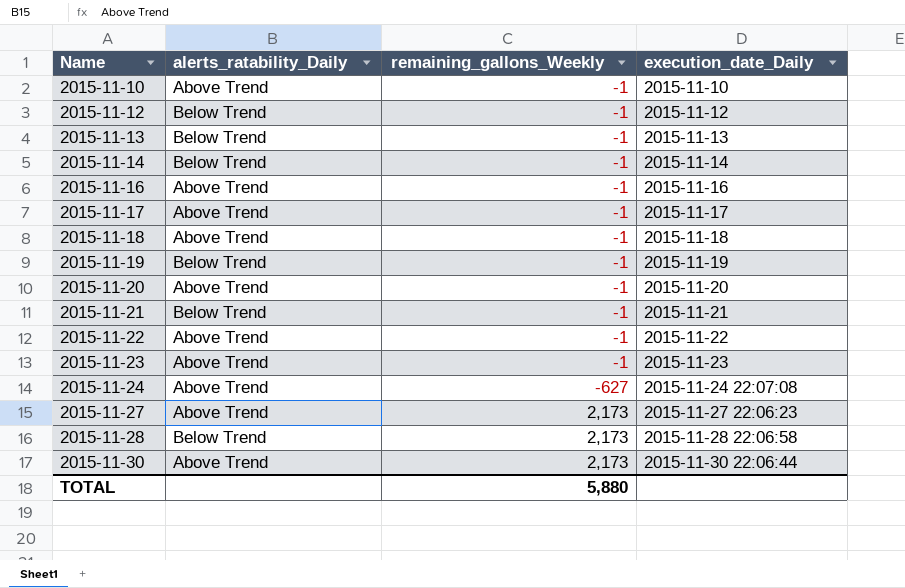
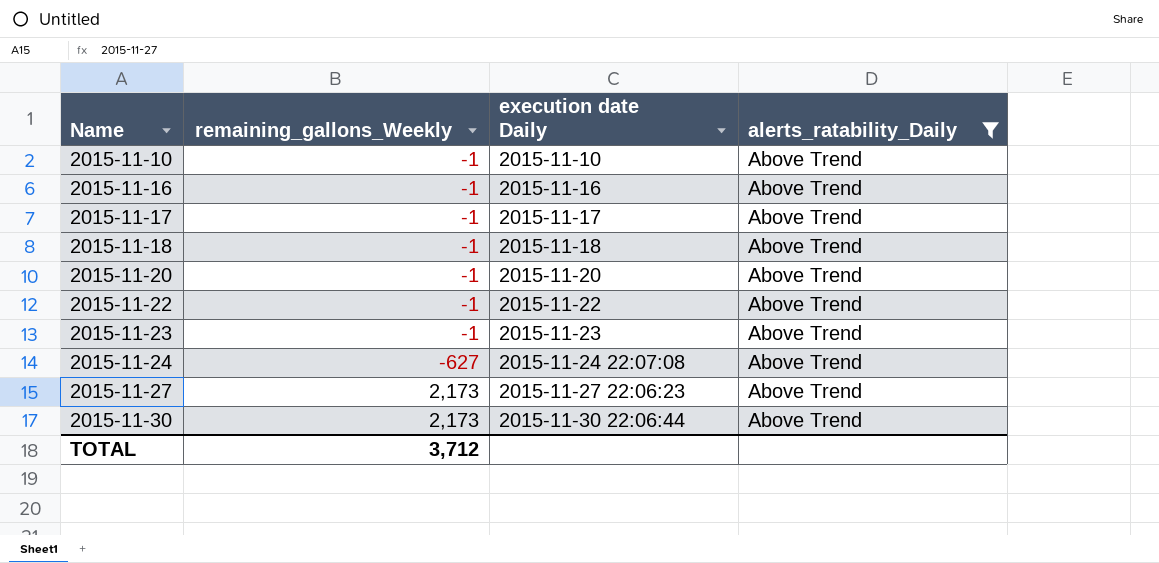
filter: none -> alerts_ratability_Daily = Above Trend
column name: execution_date_Daily -> execution date Daily
column alerts_ratability_Daily | position: 2 -> 4
TOTAL | remaining_gallons_Weekly: 5,880 -> 3,712

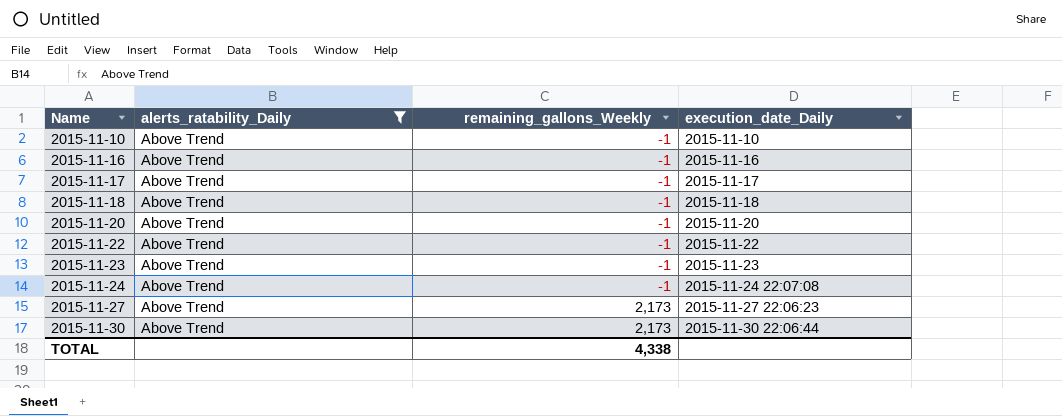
column alerts_ratability_Daily | position: 4 -> 2
column name: execution date Daily -> execution_date_Daily
2015-11-24 | remaining_gallons_Weekly: -627 -> -1
TOTAL | remaining_gallons_Weekly: 3,712 -> 4,338

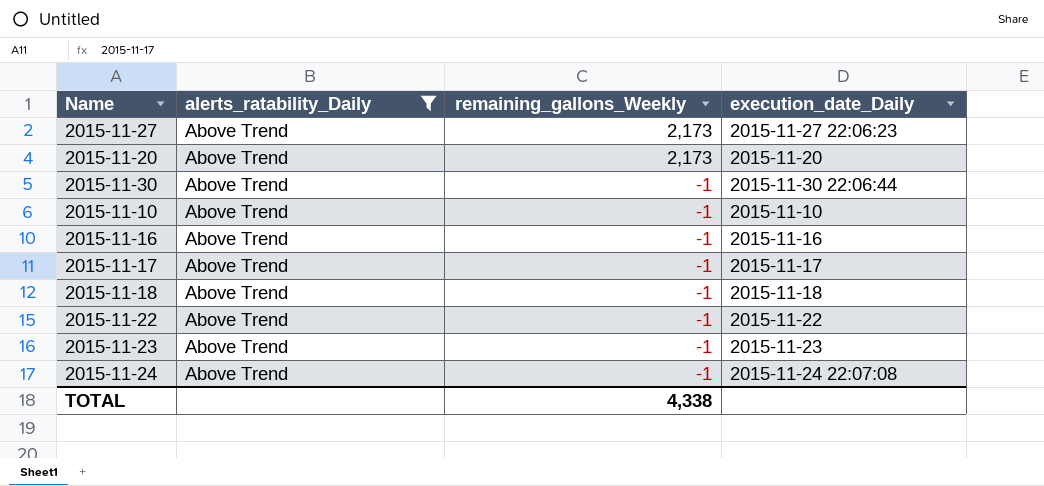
row order: Name ascending -> remaining_gallons_Weekly descending
2015-11-20 | remaining_gallons_Weekly: -1 -> 2,173
2015-11-30 | remaining_gallons_Weekly: 2,173 -> -1

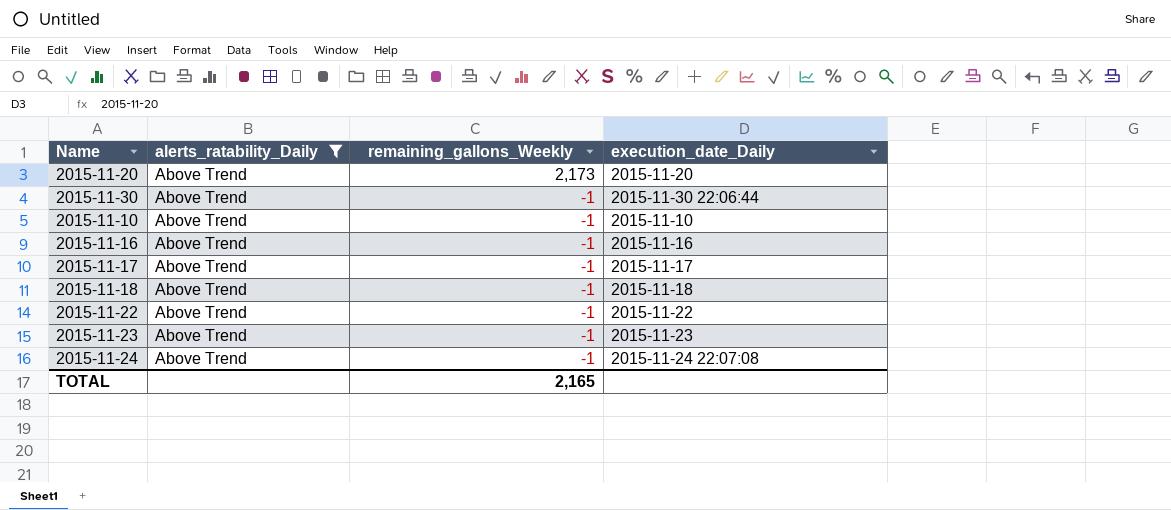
row 2015-11-27: Above Trend | 2,173 | 2015-11-27 22:06:23 -> none
TOTAL | remaining_gallons_Weekly: 4,338 -> 2,165

